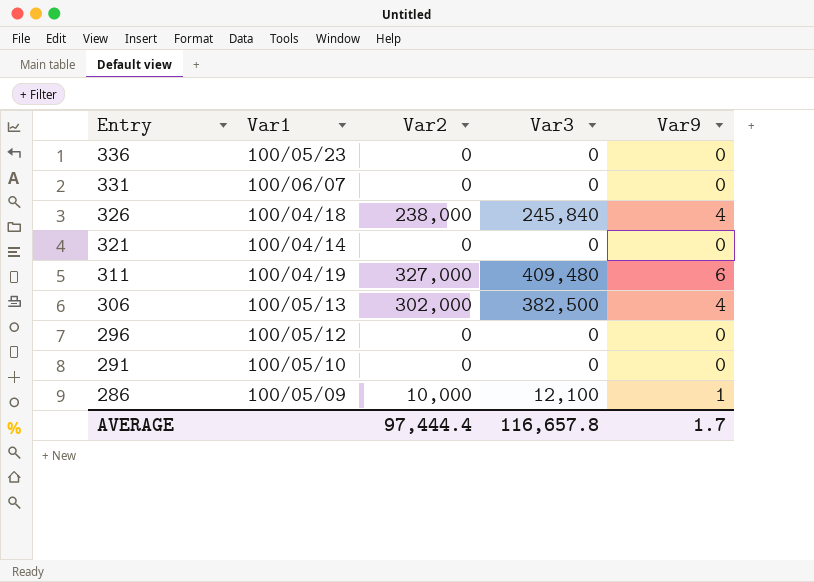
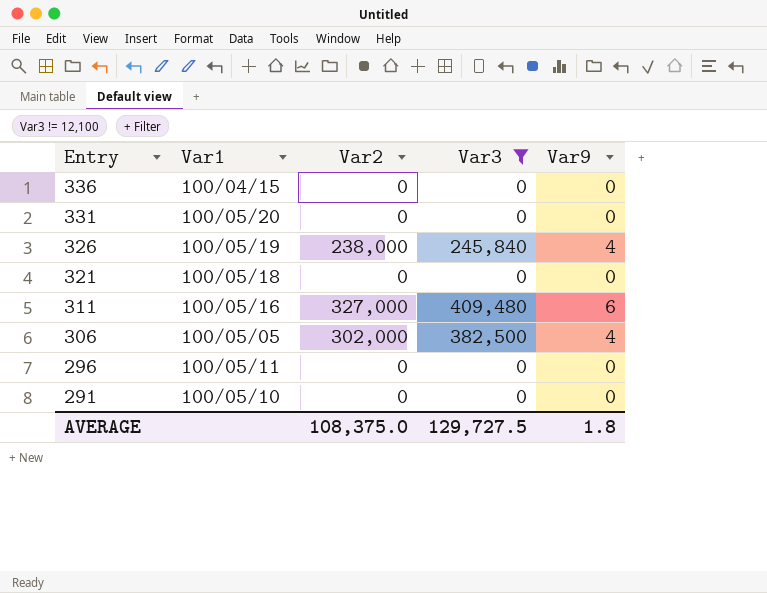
filter: none -> Var3 != 12,100
336 | Var1: 100/05/23 -> 100/04/15
331 | Var1: 100/06/07 -> 100/05/20
326 | Var1: 100/04/18 -> 100/05/19
321 | Var1: 100/04/14 -> 100/05/18
311 | Var1: 100/04/19 -> 100/05/16
306 | Var1: 100/05/13 -> 100/05/05
296 | Var1: 100/05/12 -> 100/05/11
AVERAGE | Var2: 97,444.4 -> 108,375.0
AVERAGE | Var3: 116,657.8 -> 129,727.5
AVERAGE | Var9: 1.7 -> 1.8

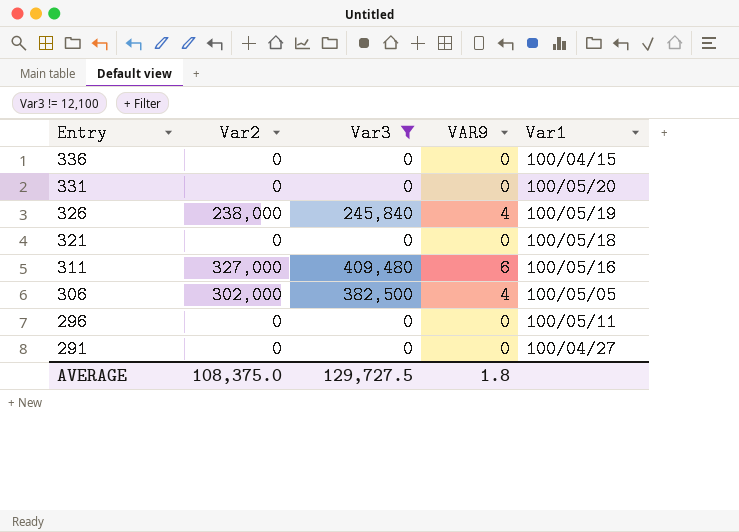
column name: Var9 -> VAR9
column Var1 | position: 2 -> 5
291 | Var1: 100/05/10 -> 100/04/27

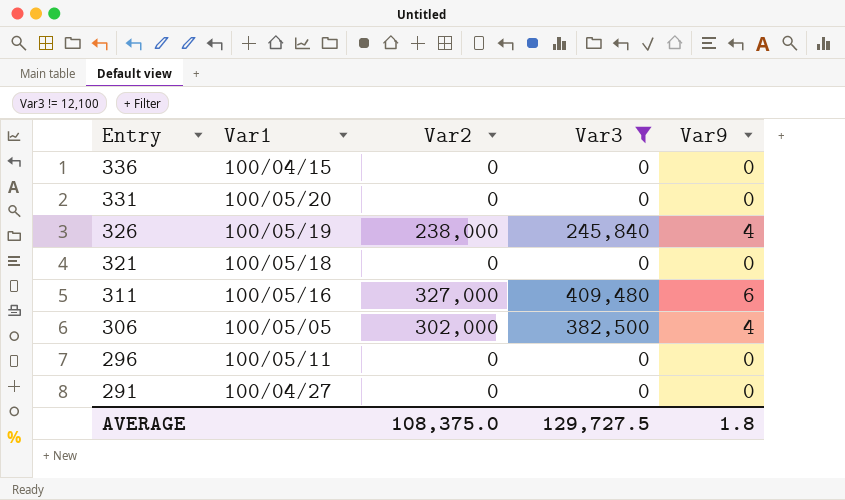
column Var1 | position: 5 -> 2
column name: VAR9 -> Var9

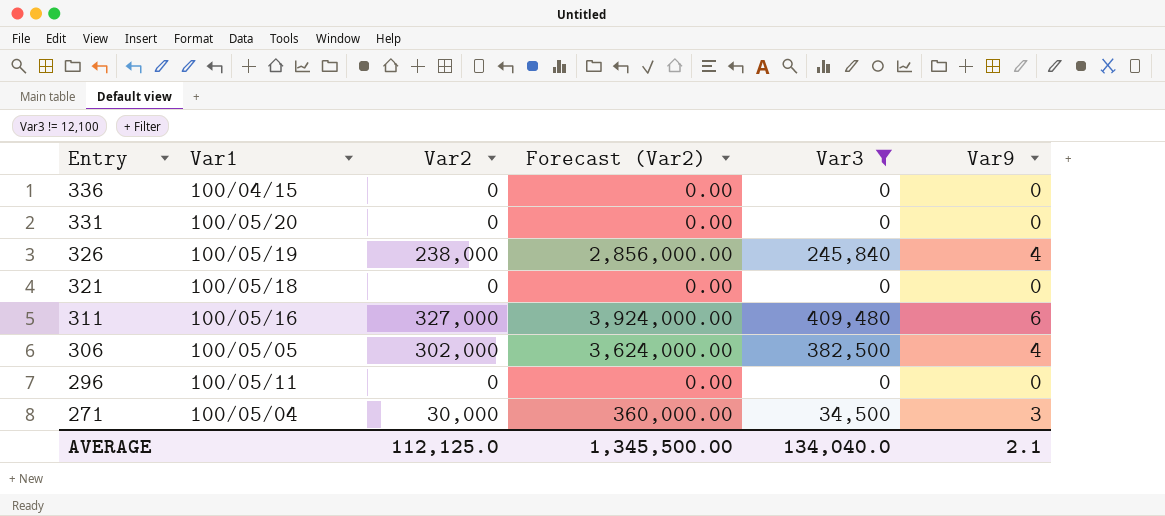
column Forecast (Var2) | formula: none -> [Var2] * 12
row 291: 100/04/27 | 0 | 0 | 0 -> none
row 271: none -> 100/05/04 | 30,000 | 360,000.00 | 34,500 | 3
AVERAGE | Var2: 108,375.0 -> 112,125.0
AVERAGE | Var3: 129,727.5 -> 134,040.0
AVERAGE | Var9: 1.8 -> 2.1

